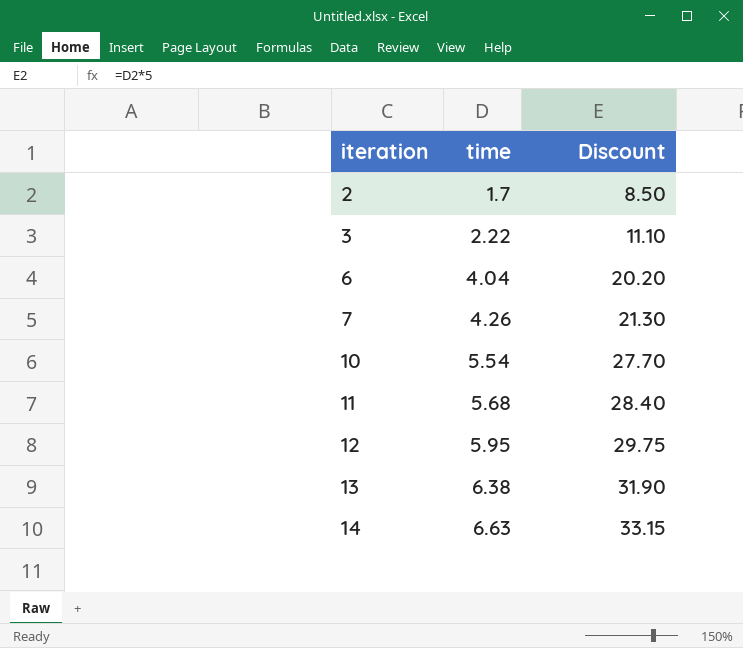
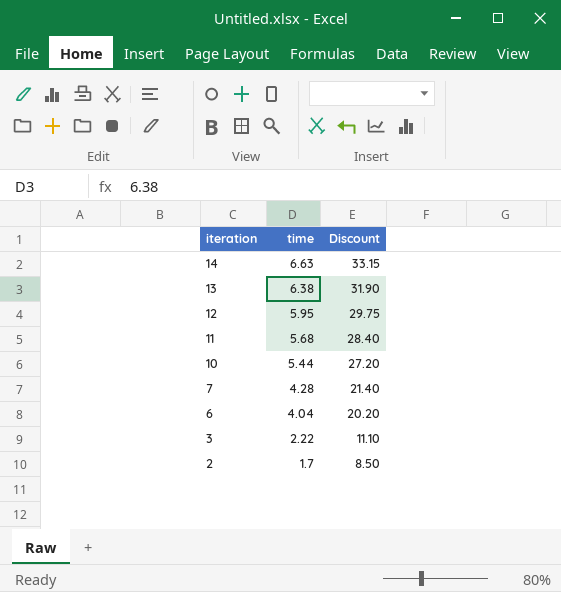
row order: iteration ascending -> iteration descending
10 | time: 5.54 -> 5.44
10 | Discount: 27.70 -> 27.20
7 | time: 4.26 -> 4.28
7 | Discount: 21.30 -> 21.40

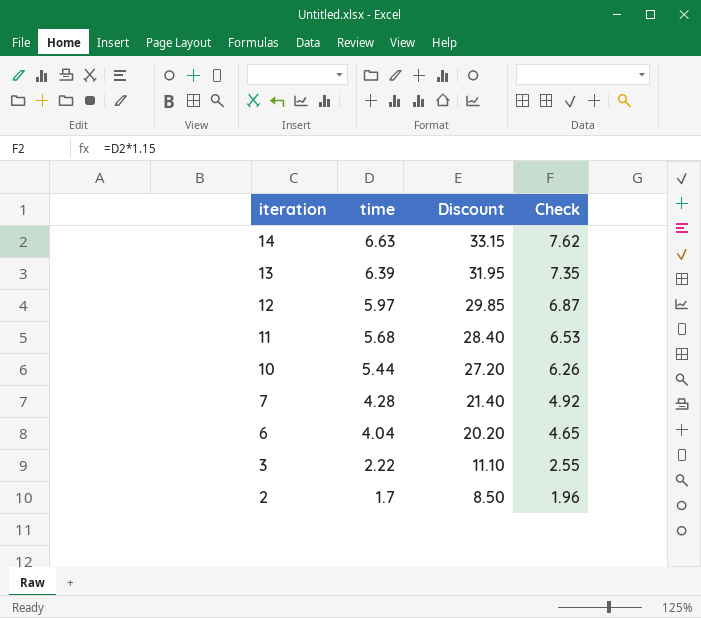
column Check | formula: none -> [time] * 1.15
13 | time: 6.38 -> 6.39
13 | Discount: 31.90 -> 31.95
12 | time: 5.95 -> 5.97
12 | Discount: 29.75 -> 29.85

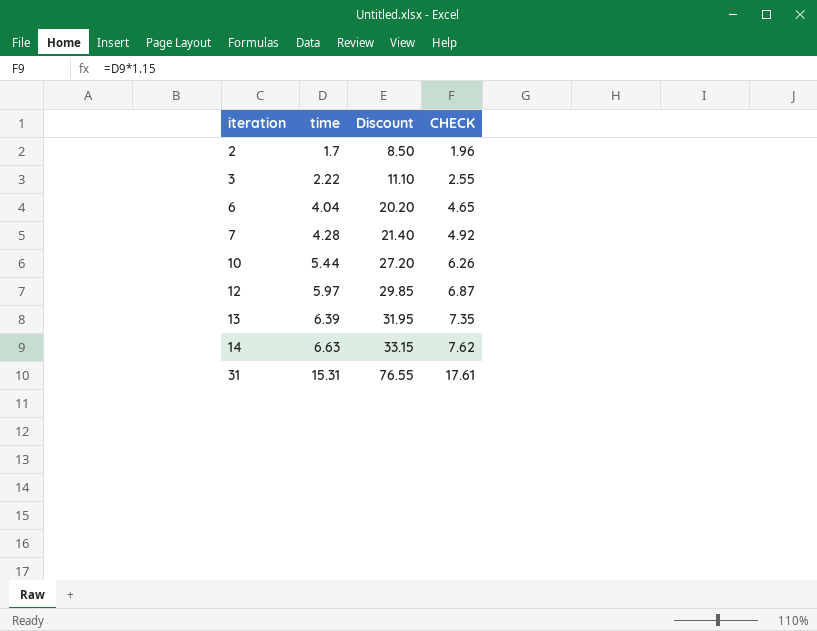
row order: iteration descending -> iteration ascending
column name: Check -> CHECK
row 11: 5.68 | 28.40 | 6.53 -> none
row 31: none -> 15.31 | 76.55 | 17.61

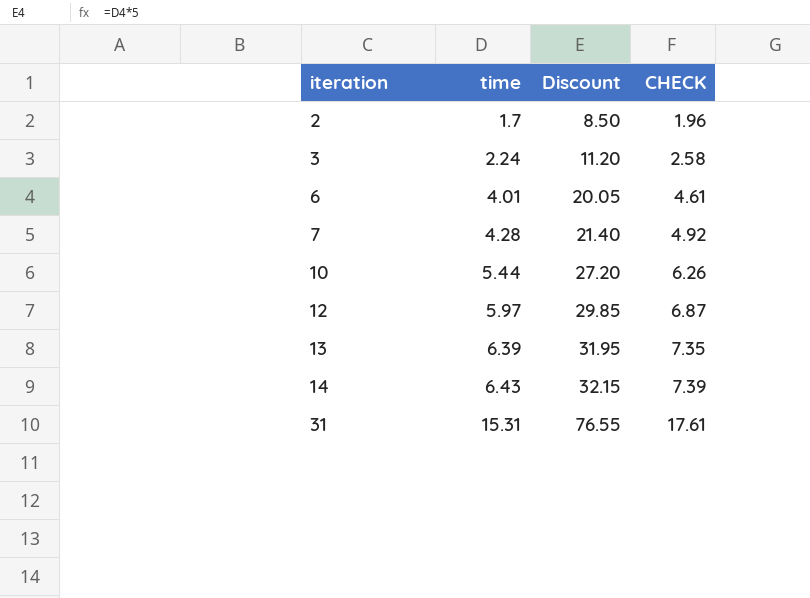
3 | time: 2.22 -> 2.24
3 | Discount: 11.10 -> 11.20
3 | CHECK: 2.55 -> 2.58
6 | time: 4.04 -> 4.01
6 | Discount: 20.20 -> 20.05
6 | CHECK: 4.65 -> 4.61
14 | time: 6.63 -> 6.43
14 | Discount: 33.15 -> 32.15
14 | CHECK: 7.62 -> 7.39

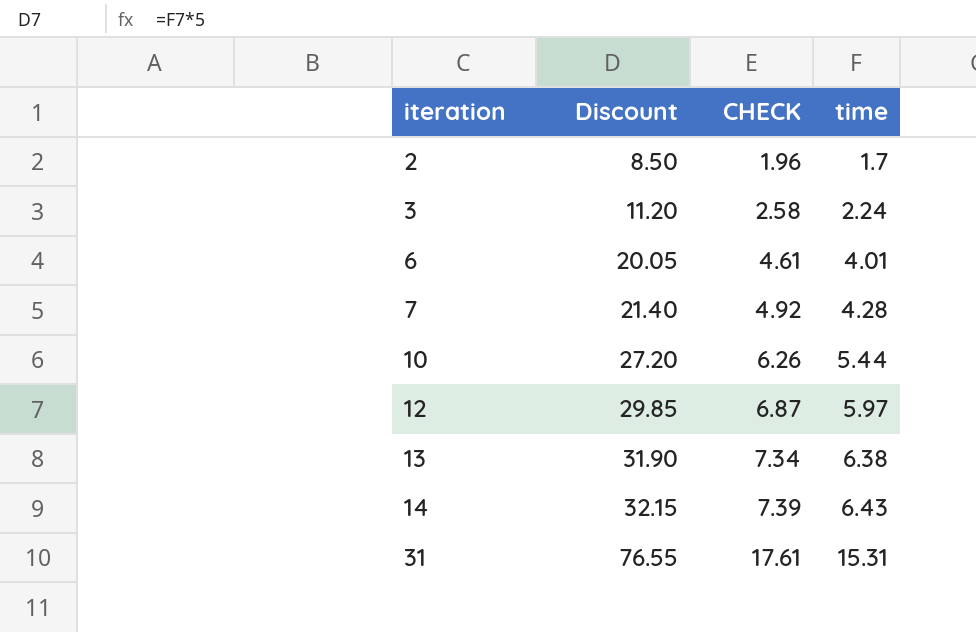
column time | position: 2 -> 4
13 | Discount: 31.95 -> 31.90
13 | CHECK: 7.35 -> 7.34
13 | time: 6.39 -> 6.38

